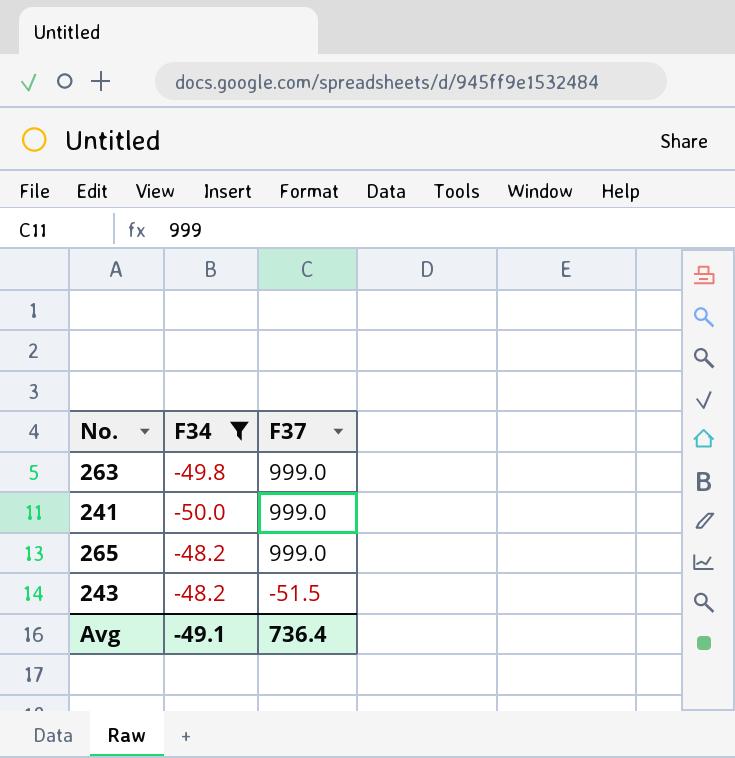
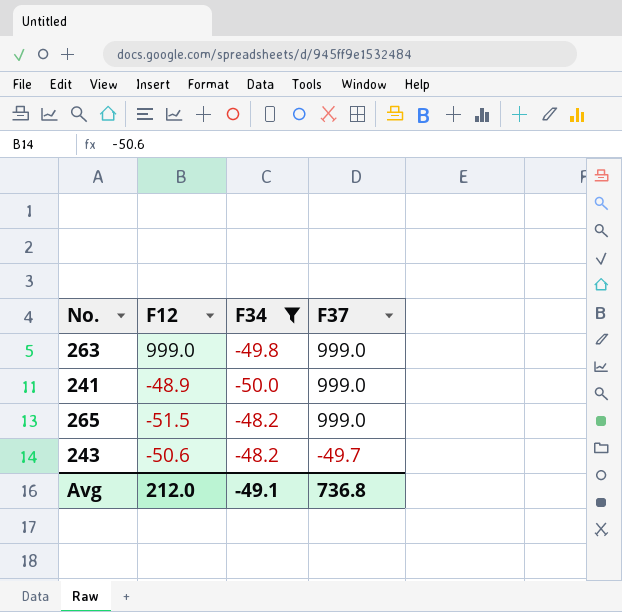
column F12 | position: none -> 2
243 | F37: -51.5 -> -49.7
Avg | F37: 736.4 -> 736.8

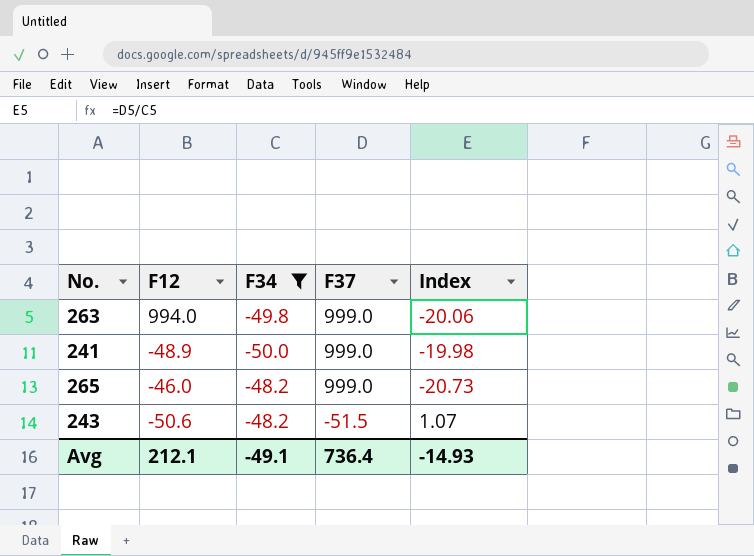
column Index | formula: none -> [F37] / [F34]
263 | F12: 999.0 -> 994.0
265 | F12: -51.5 -> -46.0
243 | F37: -49.7 -> -51.5
Avg | F12: 212.0 -> 212.1
Avg | F37: 736.8 -> 736.4

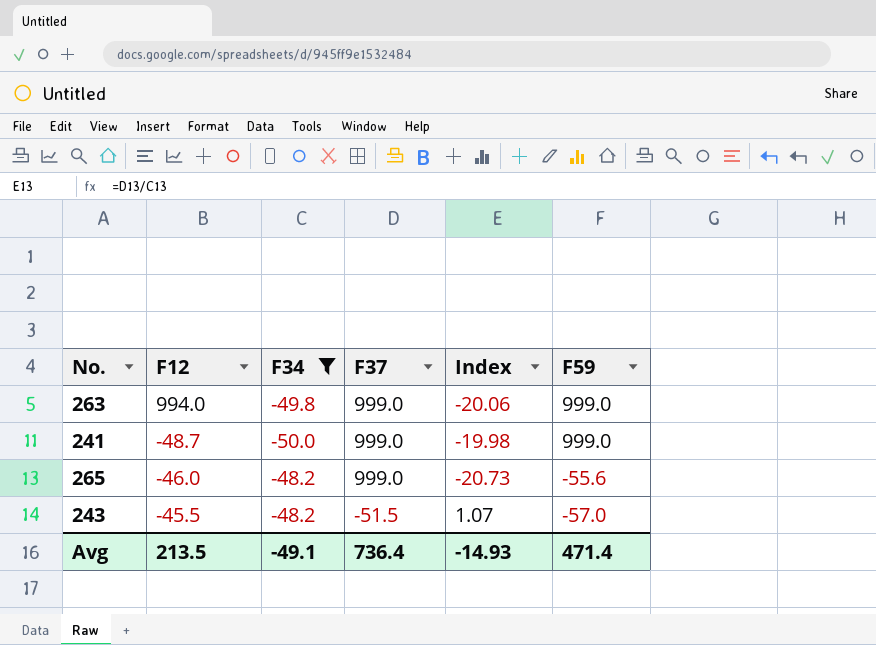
column F59 | position: none -> 6
241 | F12: -48.9 -> -48.7
243 | F12: -50.6 -> -45.5
Avg | F12: 212.1 -> 213.5

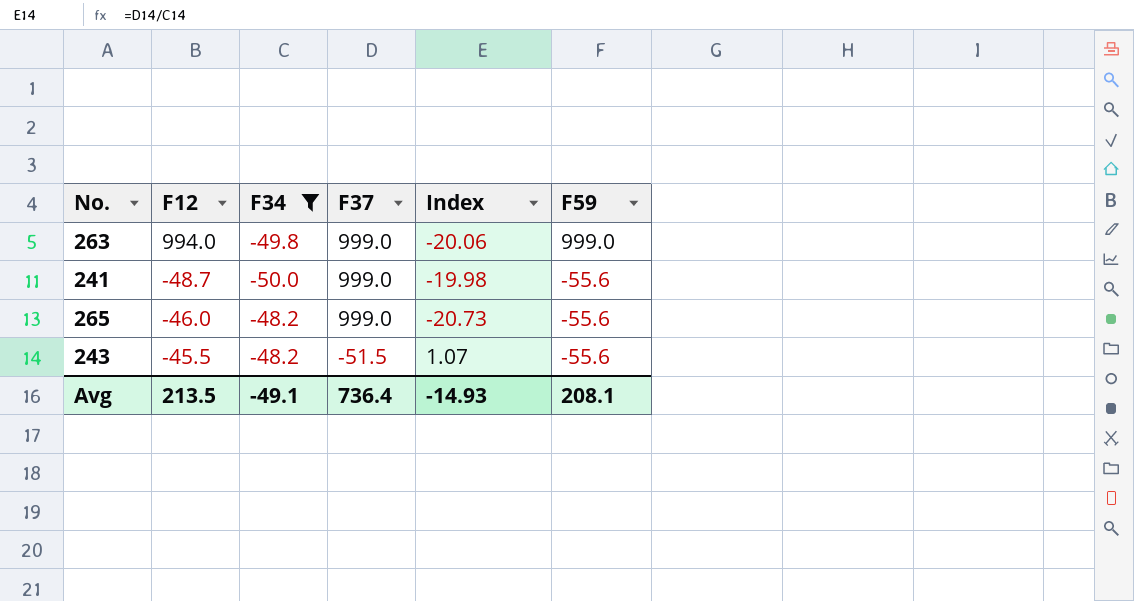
241 | F59: 999.0 -> -55.6
243 | F59: -57.0 -> -55.6
Avg | F59: 471.4 -> 208.1

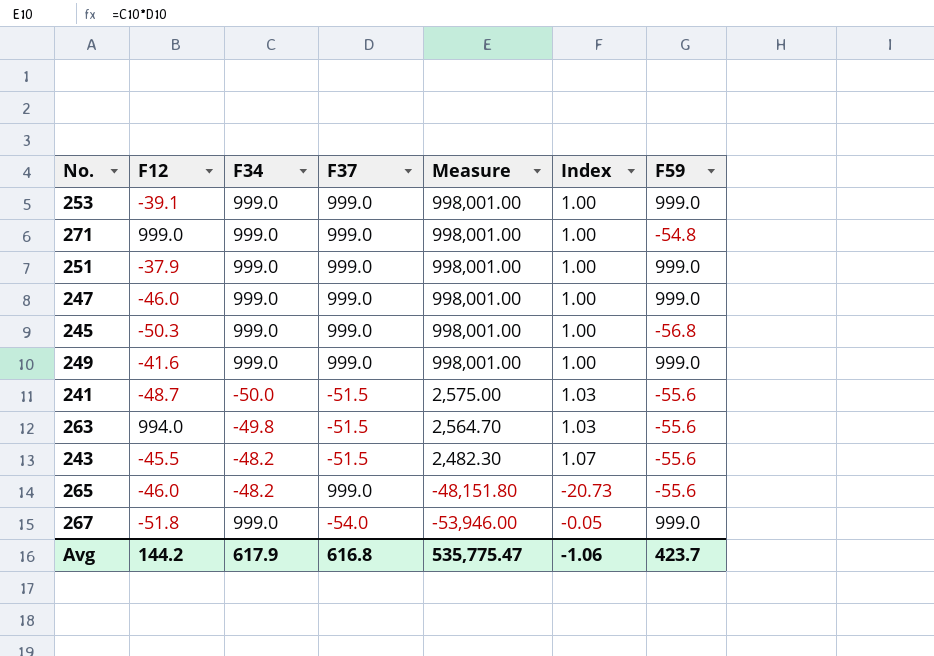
filter: F34 != 999.0 -> none
row order: F37 descending -> Measure descending
column Measure | formula: none -> [F34] * [F37]
241 | F37: 999.0 -> -51.5
241 | Index: -19.98 -> 1.03
263 | F37: 999.0 -> -51.5
263 | Index: -20.06 -> 1.03
263 | F59: 999.0 -> -55.6
Avg | F12: 213.5 -> 144.2
Avg | F34: -49.1 -> 617.9
Avg | F37: 736.4 -> 616.8
Avg | Index: -14.93 -> -1.06
Avg | F59: 208.1 -> 423.7

